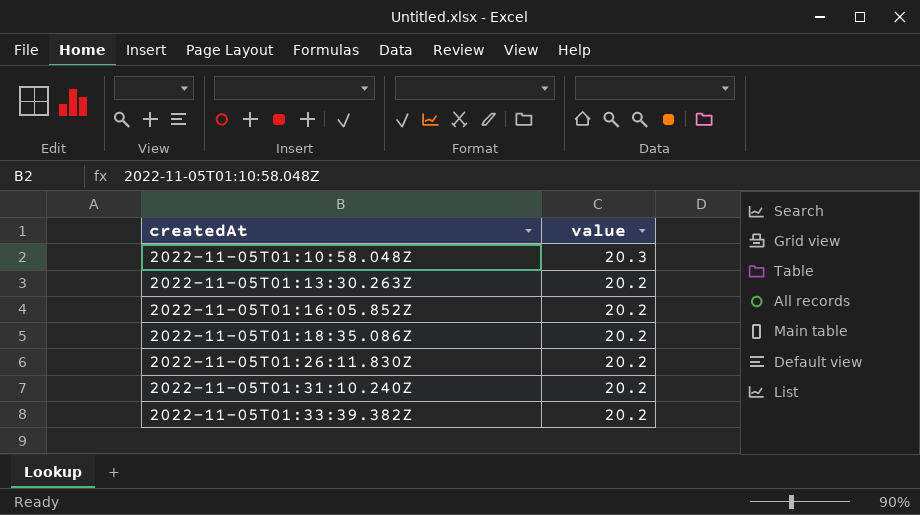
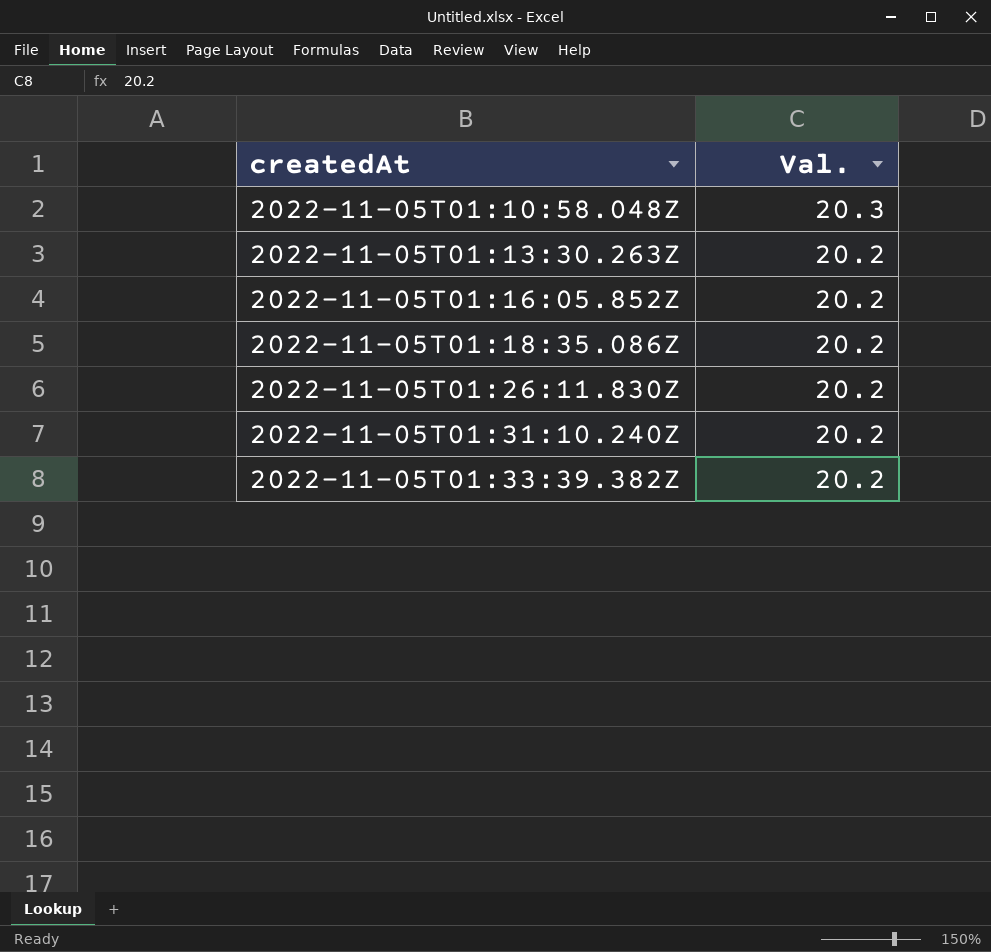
column name: value -> Val.

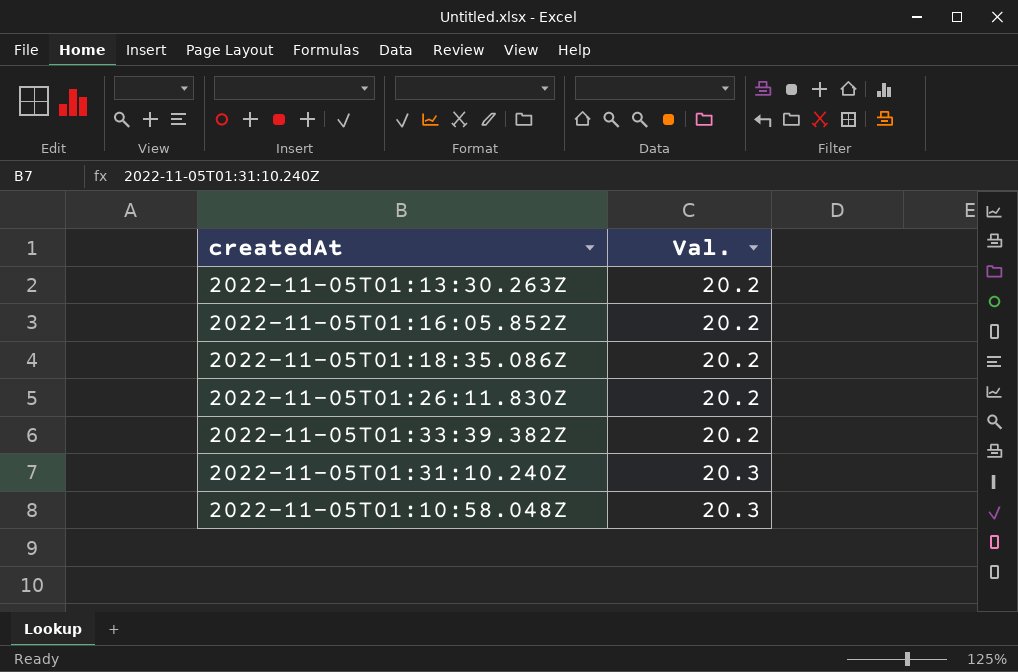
row order: createdAt ascending -> Val. ascending
2022-11-05T01:31:10.240Z | Val.: 20.2 -> 20.3

